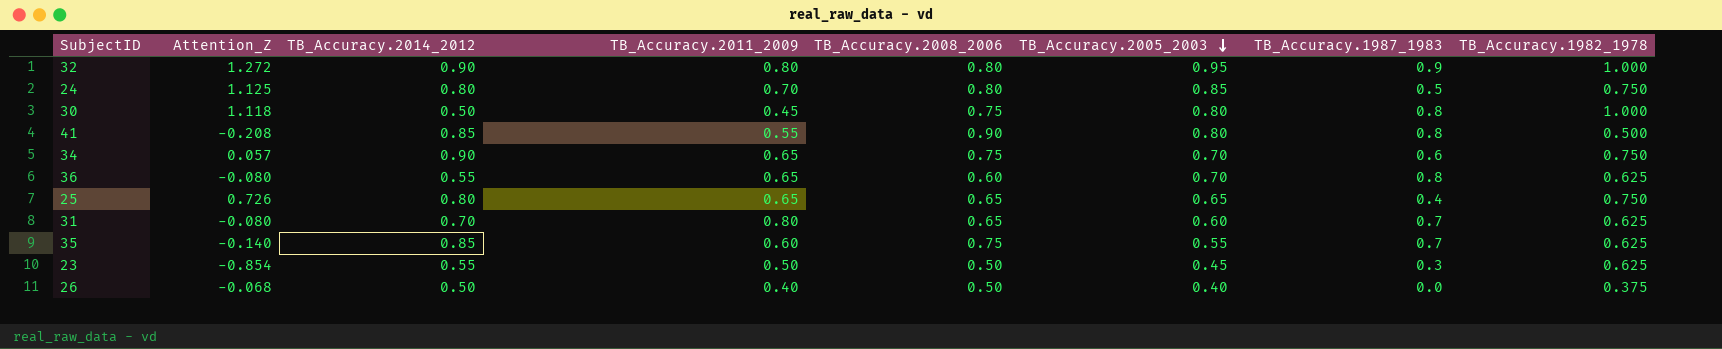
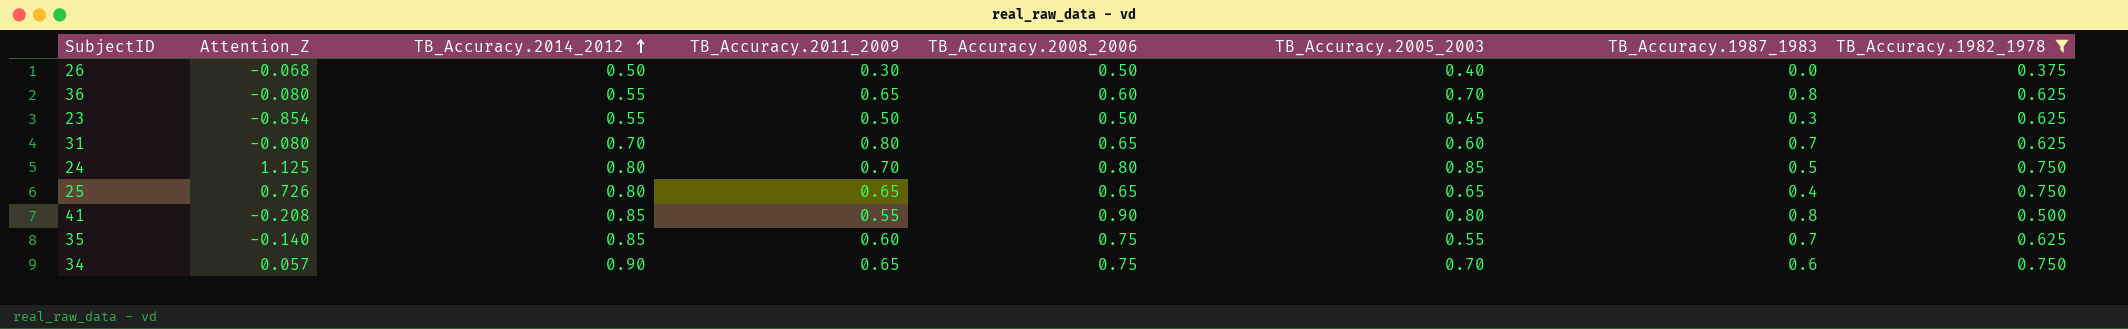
filter: none -> TB_Accuracy.1982_1978 != 1.000
row order: TB_Accuracy.2005_2003 descending -> TB_Accuracy.2014_2012 ascending
26 | TB_Accuracy.2011_2009: 0.40 -> 0.30

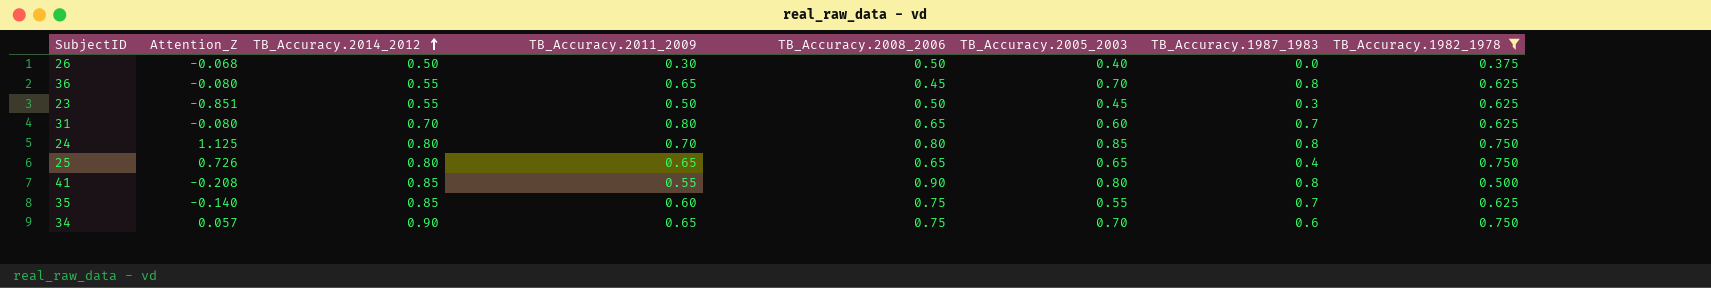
36 | TB_Accuracy.2008_2006: 0.60 -> 0.45
23 | Attention_Z: -0.854 -> -0.851
24 | TB_Accuracy.1987_1983: 0.5 -> 0.8

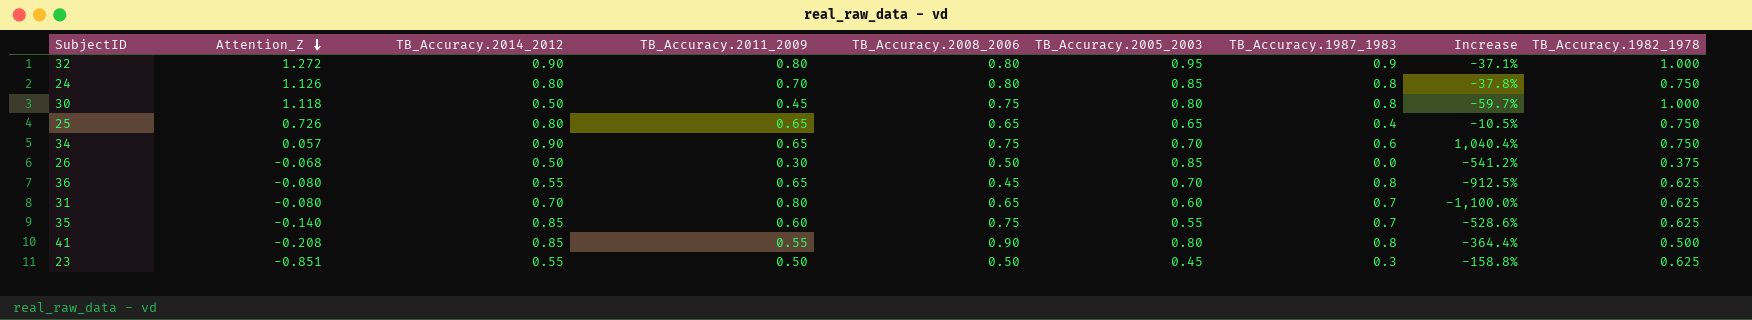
filter: TB_Accuracy.1982_1978 != 1.000 -> none
row order: TB_Accuracy.2014_2012 ascending -> Attention_Z descending
column Increase | formula: none -> ([TB_Accuracy.2011_2009] - [Attention_Z]) / [Attention_Z]
24 | Attention_Z: 1.125 -> 1.126
26 | TB_Accuracy.2005_2003: 0.40 -> 0.85

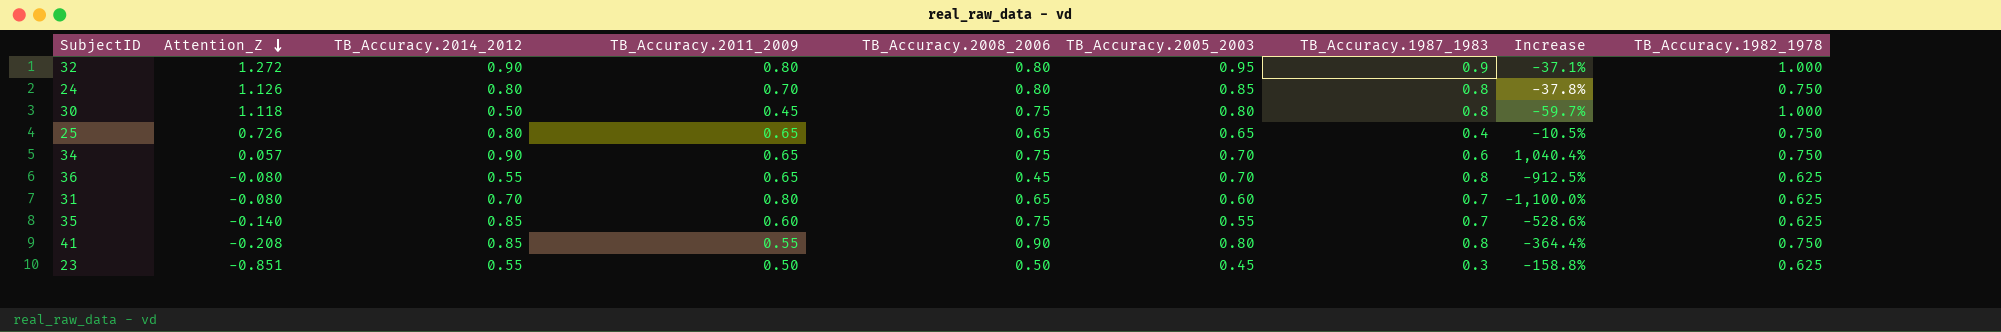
row 26: -0.068 | 0.50 | 0.30 | 0.50 | 0.85 | 0.0 | -541.2% | 0.375 -> none
41 | TB_Accuracy.1982_1978: 0.500 -> 0.750

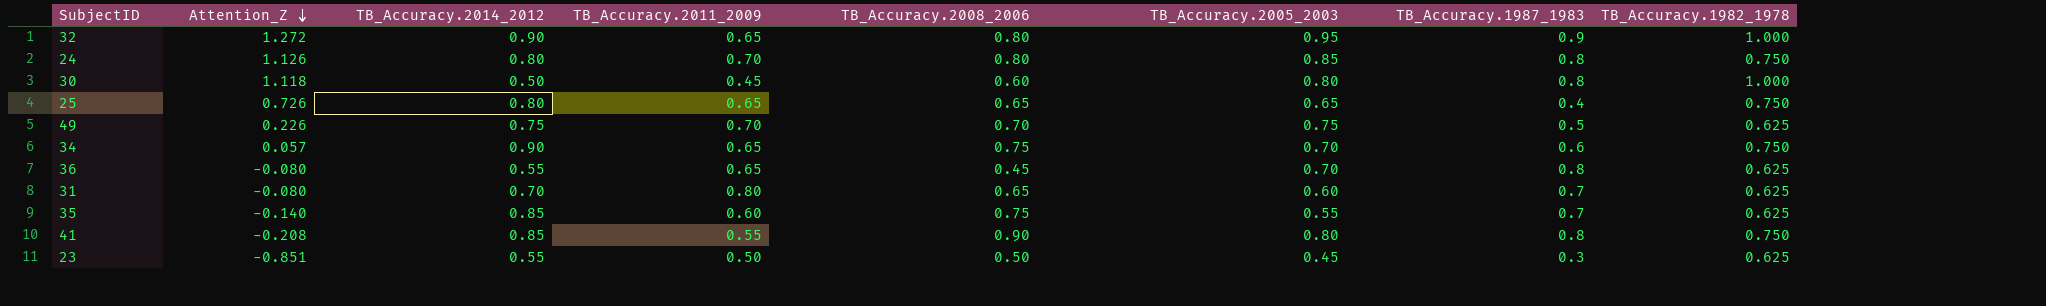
column Increase | formula: ([TB_Accuracy.2011_2009] - [Attention_Z]) / [Attention_Z] -> none
32 | TB_Accuracy.2011_2009: 0.80 -> 0.65
30 | TB_Accuracy.2008_2006: 0.75 -> 0.60
row 49: none -> 0.226 | 0.75 | 0.70 | 0.70 | 0.75 | 0.5 | 0.625

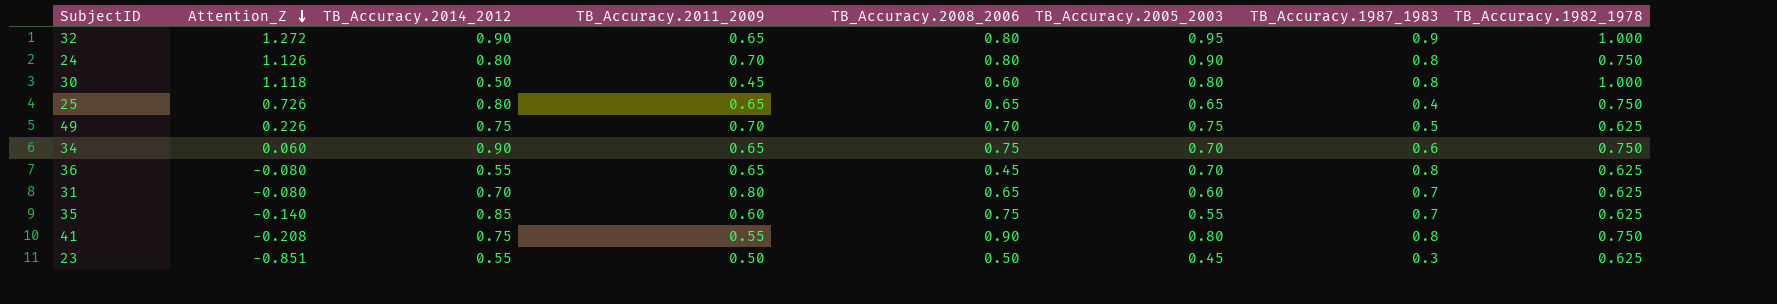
24 | TB_Accuracy.2005_2003: 0.85 -> 0.90
34 | Attention_Z: 0.057 -> 0.060
41 | TB_Accuracy.2014_2012: 0.85 -> 0.75

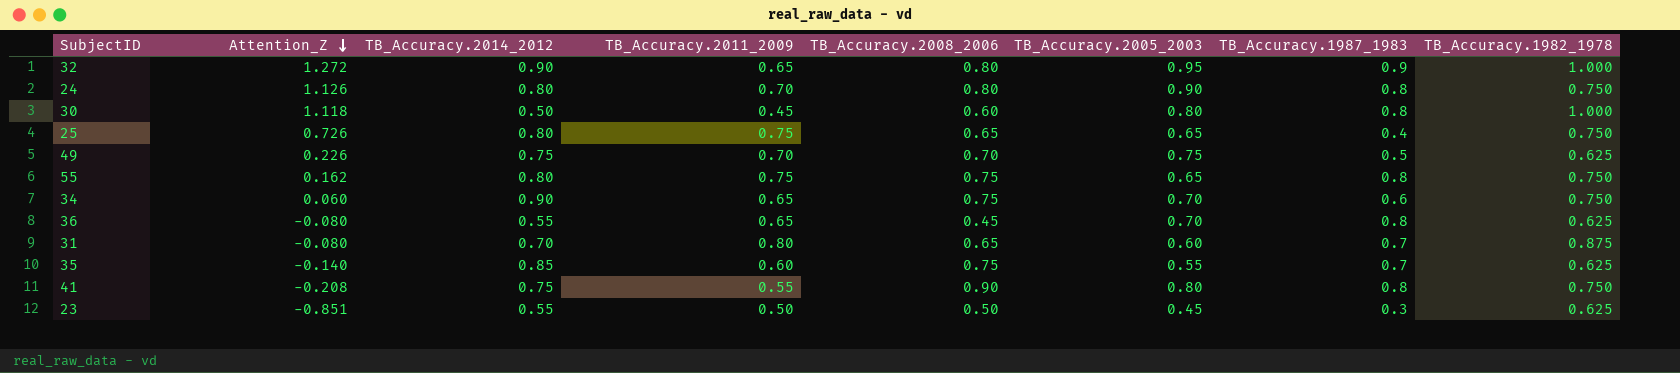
25 | TB_Accuracy.2011_2009: 0.65 -> 0.75
row 55: none -> 0.162 | 0.80 | 0.75 | 0.75 | 0.65 | 0.8 | 0.750
31 | TB_Accuracy.1982_1978: 0.625 -> 0.875

